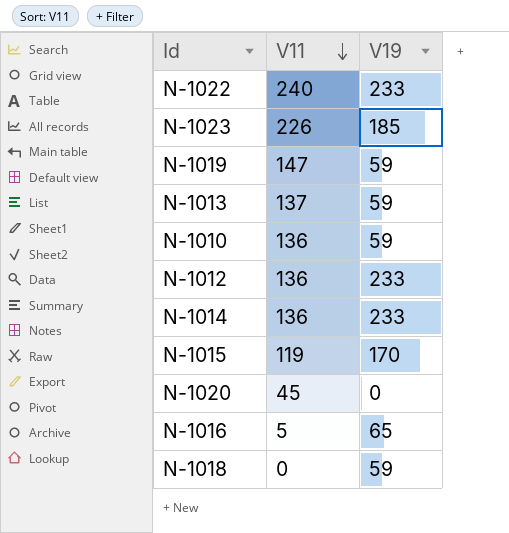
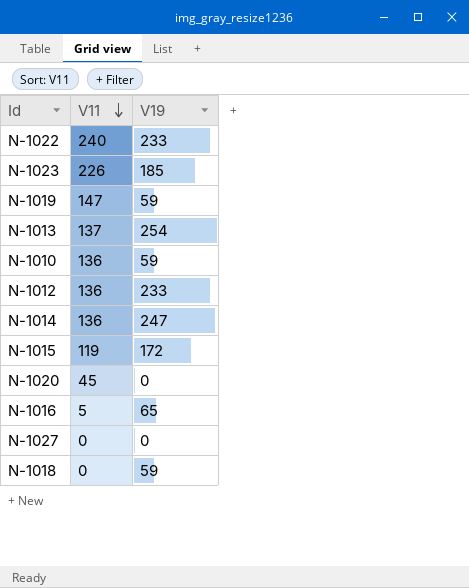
N-1013 | V19: 59 -> 254
N-1014 | V19: 233 -> 247
N-1015 | V19: 170 -> 172
row N-1027: none -> 0 | 0

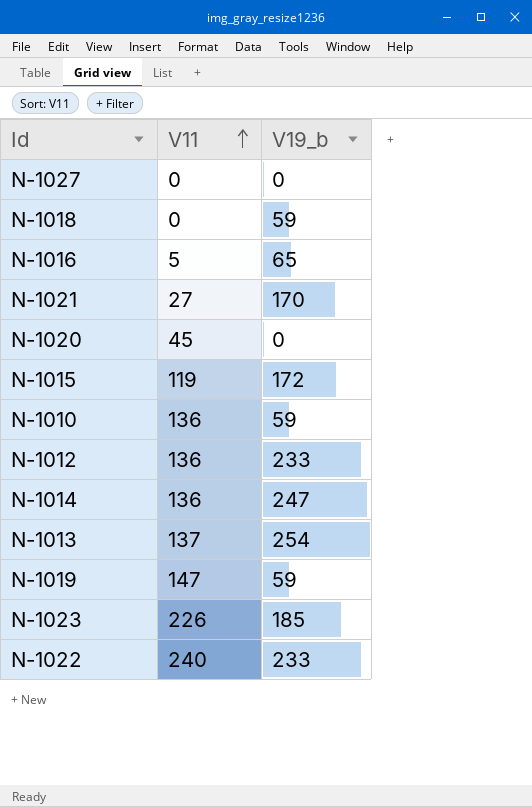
row order: V11 descending -> V11 ascending
column name: V19 -> V19_b
row N-1021: none -> 27 | 170

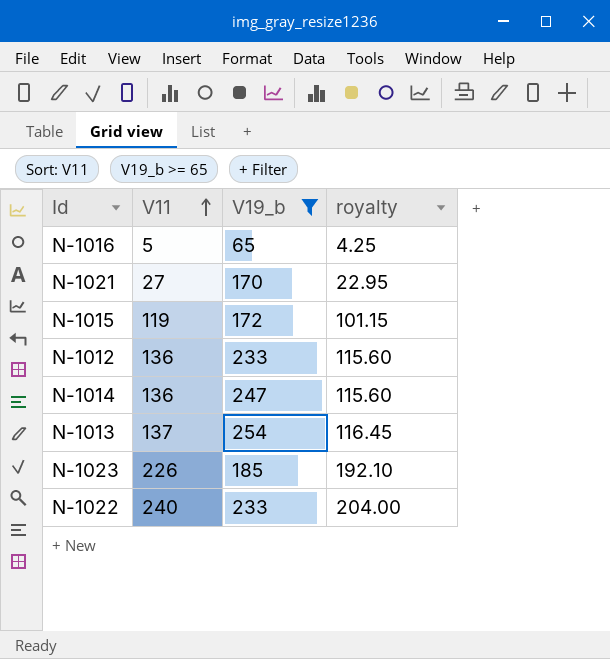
filter: none -> V19_b >= 65
column royalty | formula: none -> [V11] * 0.85

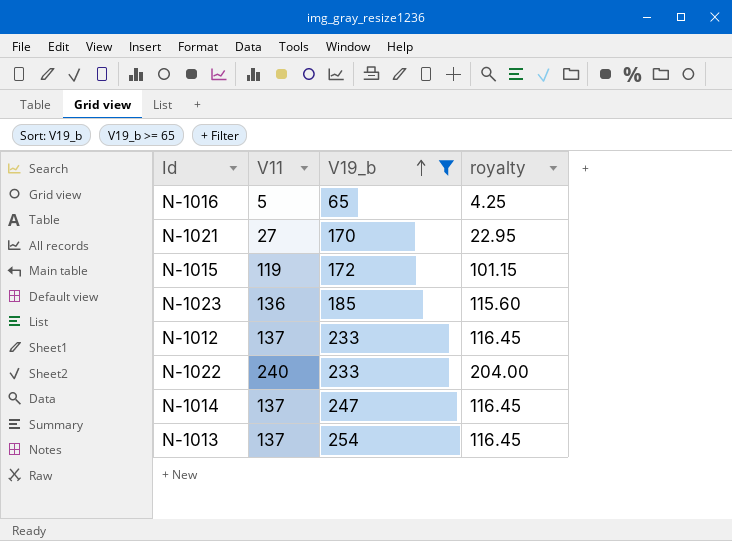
row order: V11 ascending -> V19_b ascending
N-1023 | V11: 226 -> 136
N-1023 | royalty: 192.10 -> 115.60
N-1012 | V11: 136 -> 137
N-1012 | royalty: 115.60 -> 116.45
N-1014 | V11: 136 -> 137
N-1014 | royalty: 115.60 -> 116.45

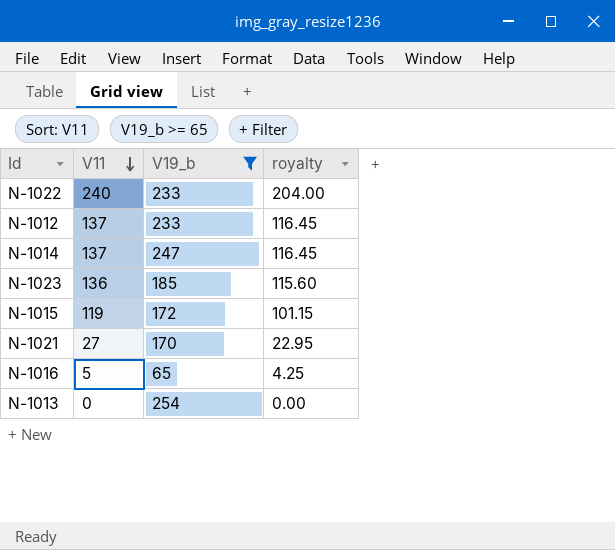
row order: V19_b ascending -> V11 descending
N-1013 | V11: 137 -> 0
N-1013 | royalty: 116.45 -> 0.00

